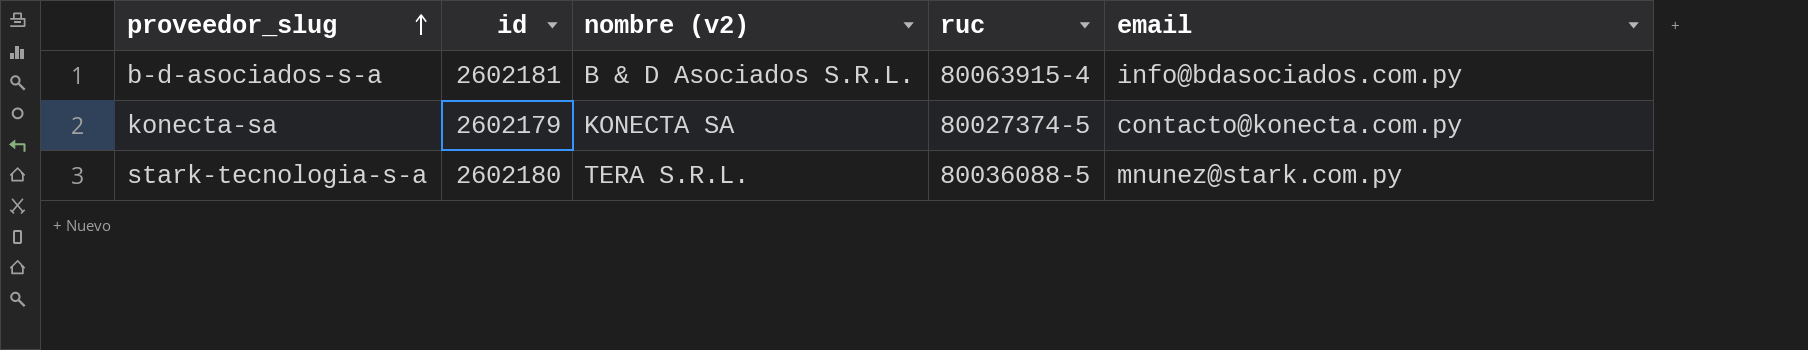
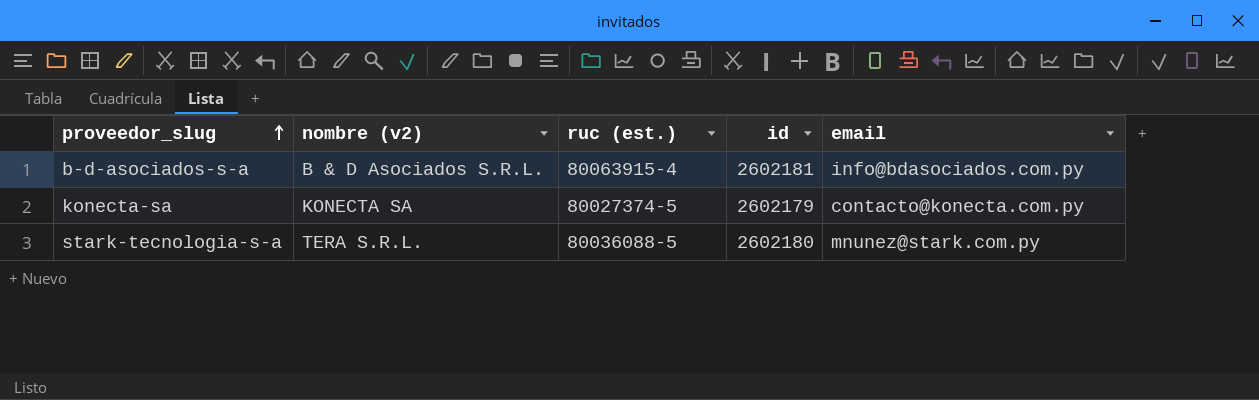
column name: ruc -> ruc (est.)
column id | position: 2 -> 4

